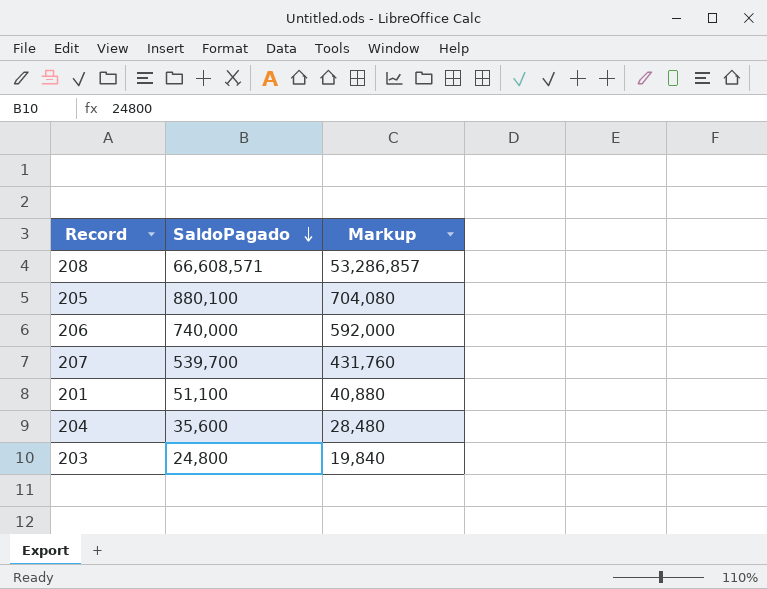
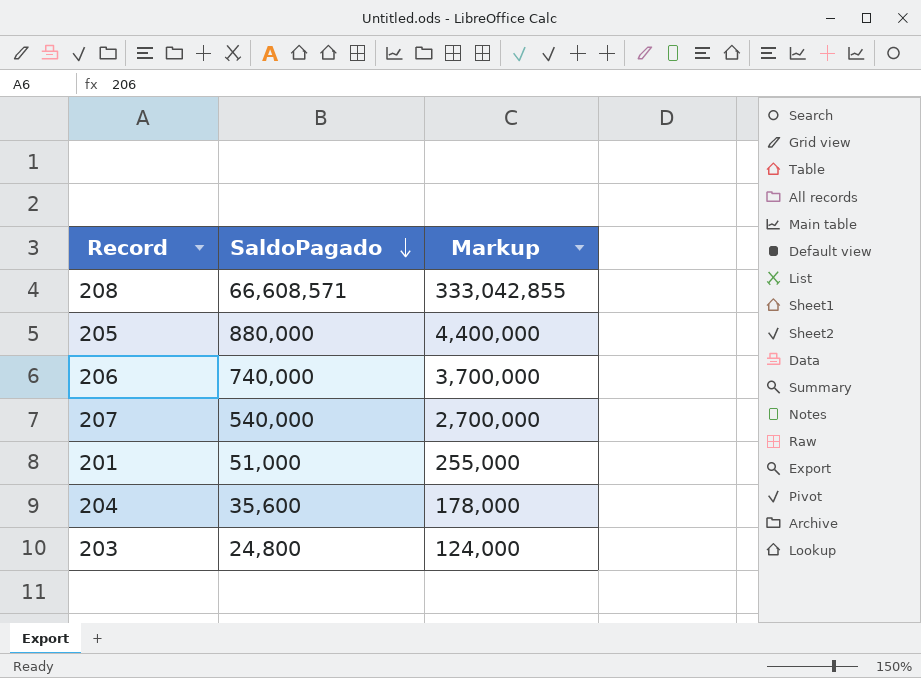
column Markup | formula: [SaldoPagado] * 0.8 -> [SaldoPagado] * 5
205 | SaldoPagado: 880,100 -> 880,000
207 | SaldoPagado: 539,700 -> 540,000
201 | SaldoPagado: 51,100 -> 51,000

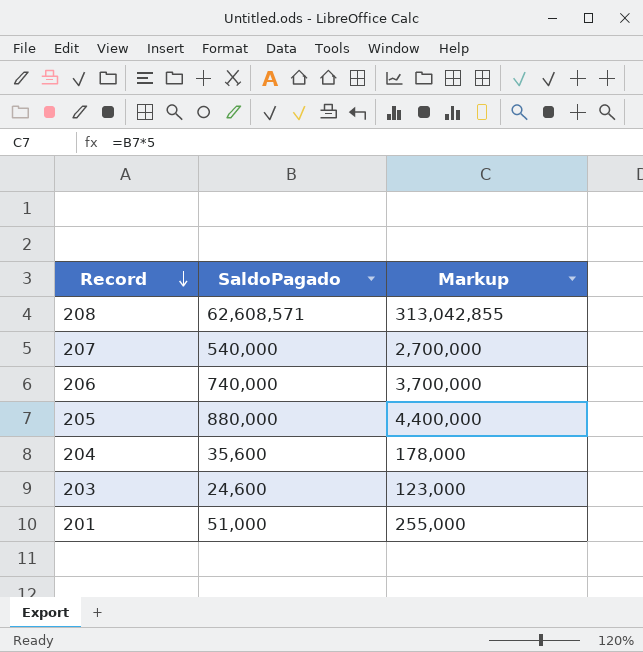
row order: SaldoPagado descending -> Record descending
208 | SaldoPagado: 66,608,571 -> 62,608,571
208 | Markup: 333,042,855 -> 313,042,855
203 | SaldoPagado: 24,800 -> 24,600
203 | Markup: 124,000 -> 123,000

